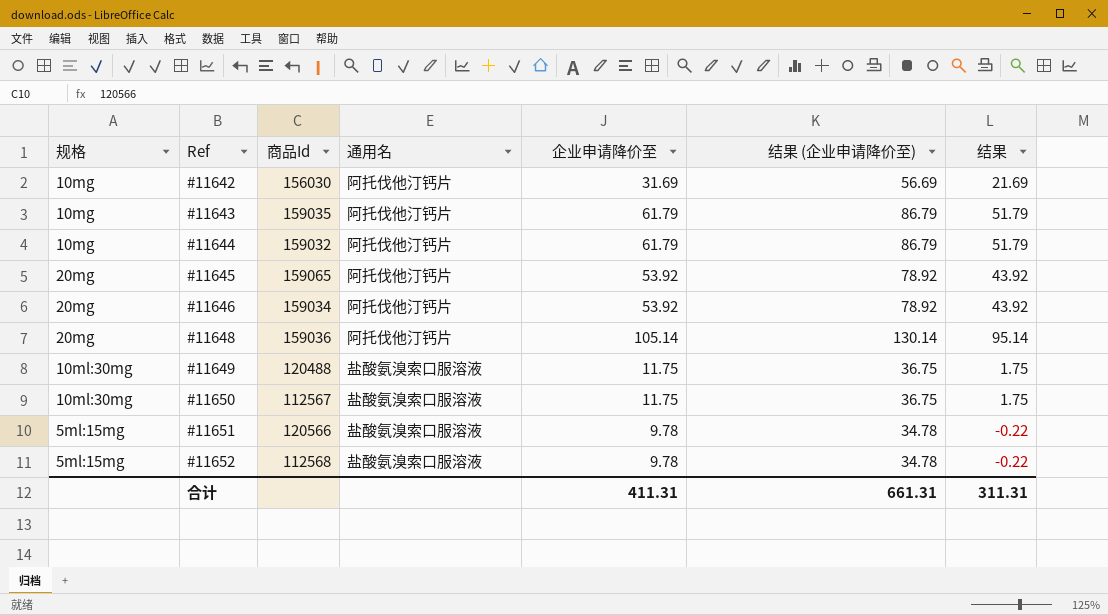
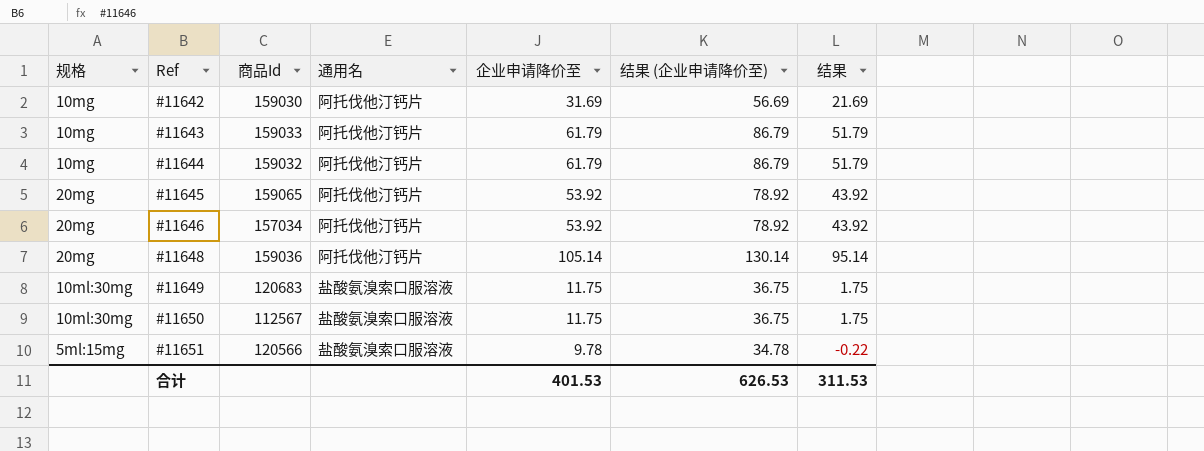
row #11652: 5ml:15mg | 112568 | 盐酸氨溴索口服溶液 | 9.78 | 34.78 | -0.22 -> none
#11642 | 商品Id: 156030 -> 159030
#11643 | 商品Id: 159035 -> 159033
#11646 | 商品Id: 159034 -> 157034
#11649 | 商品Id: 120488 -> 120683
合计 | 企业申请降价至: 411.31 -> 401.53
合计 | 结果 (企业申请降价至): 661.31 -> 626.53
合计 | 结果: 311.31 -> 311.53

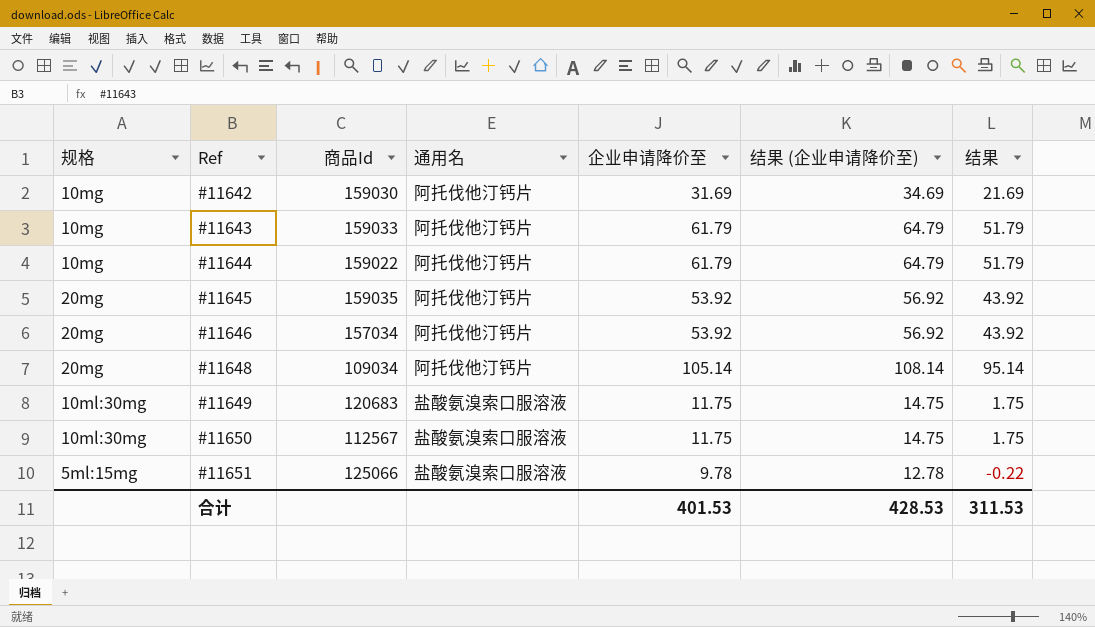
column 结果 (企业申请降价至) | formula: [企业申请降价至] + 25 -> [企业申请降价至] + 3
#11644 | 商品Id: 159032 -> 159022
#11645 | 商品Id: 159065 -> 159035
#11648 | 商品Id: 159036 -> 109034
#11651 | 商品Id: 120566 -> 125066
合计 | 结果 (企业申请降价至): 626.53 -> 428.53

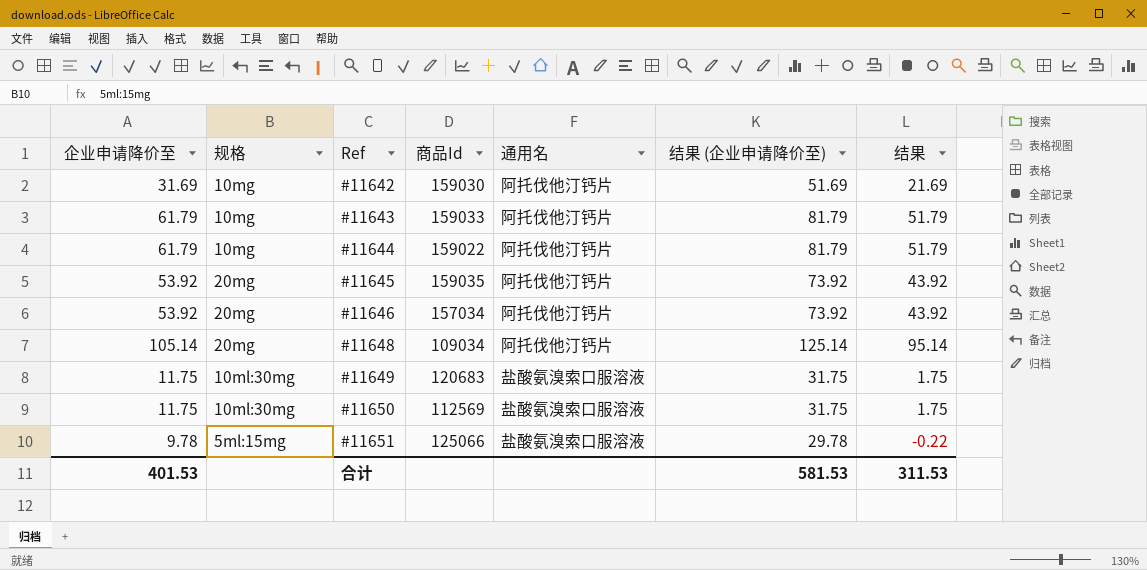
column 企业申请降价至 | position: 5 -> 1
column 结果 (企业申请降价至) | formula: [企业申请降价至] + 3 -> [企业申请降价至] + 20
#11650 | 商品Id: 112567 -> 112569
合计 | 结果 (企业申请降价至): 428.53 -> 581.53

